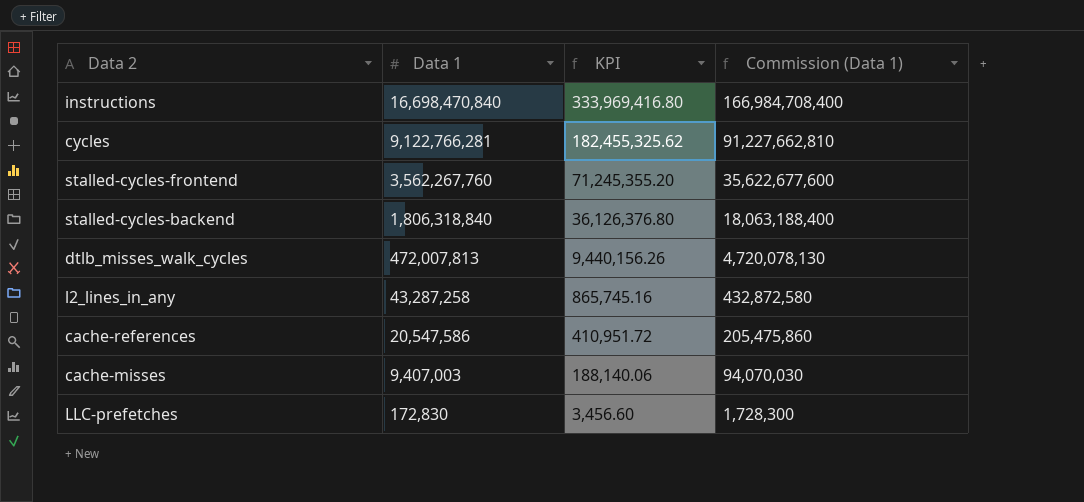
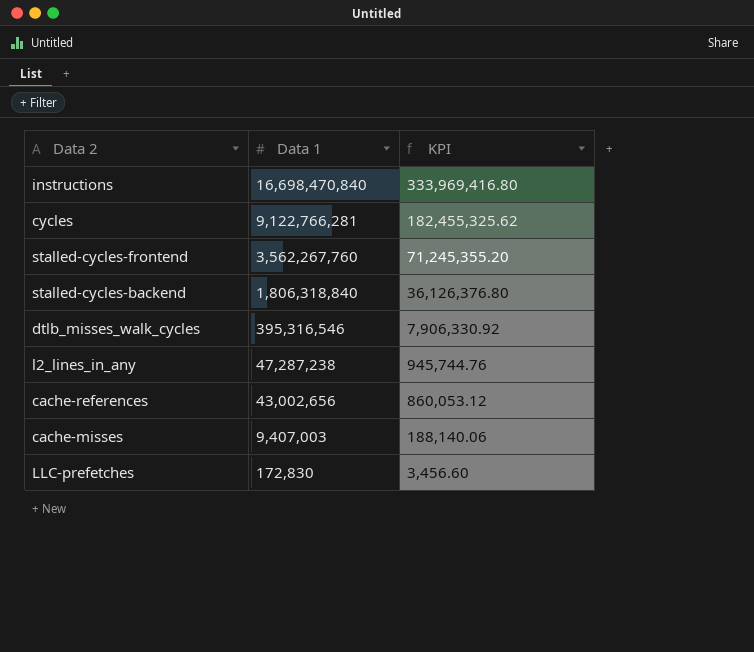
column Commission (Data 1) | formula: [Data 1] * 10 -> none
dtlb_misses_walk_cycles | Data 1: 472,007,813 -> 395,316,546
dtlb_misses_walk_cycles | KPI: 9,440,156.26 -> 7,906,330.92
l2_lines_in_any | Data 1: 43,287,258 -> 47,287,238
l2_lines_in_any | KPI: 865,745.16 -> 945,744.76
cache-references | Data 1: 20,547,586 -> 43,002,656
cache-references | KPI: 410,951.72 -> 860,053.12

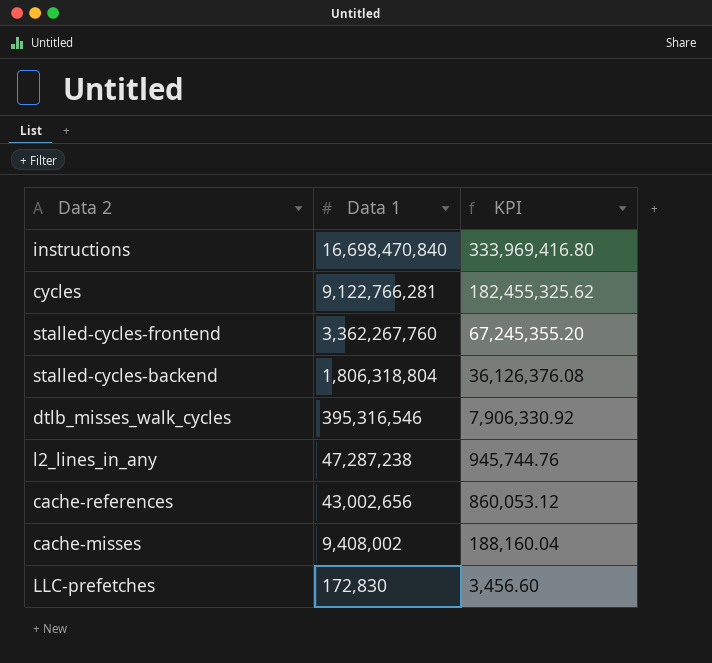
stalled-cycles-frontend | Data 1: 3,562,267,760 -> 3,362,267,760
stalled-cycles-frontend | KPI: 71,245,355.20 -> 67,245,355.20
stalled-cycles-backend | Data 1: 1,806,318,840 -> 1,806,318,804
stalled-cycles-backend | KPI: 36,126,376.80 -> 36,126,376.08
cache-misses | Data 1: 9,407,003 -> 9,408,002
cache-misses | KPI: 188,140.06 -> 188,160.04

